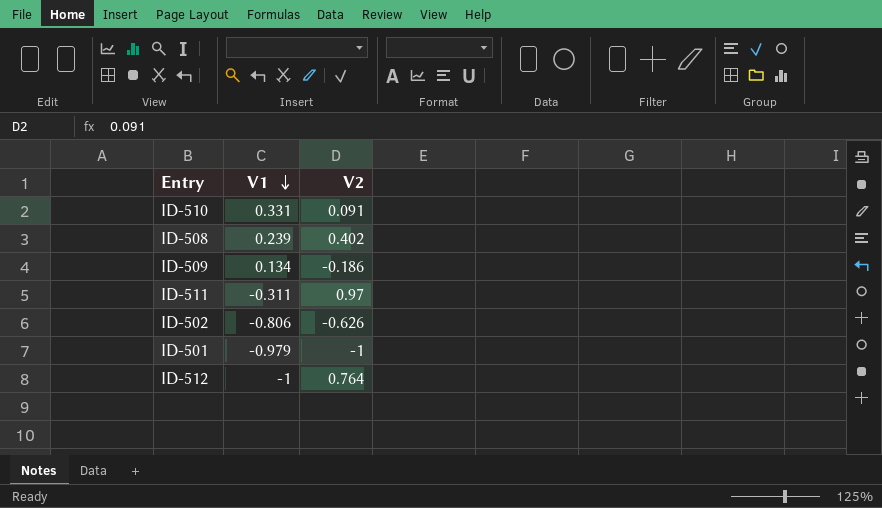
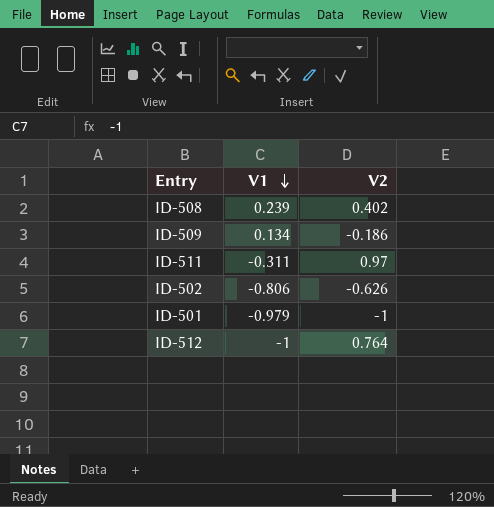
row ID-510: 0.331 | 0.091 -> none

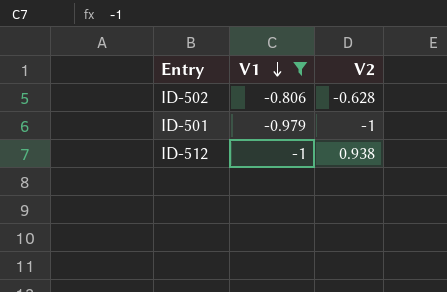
filter: none -> V1 <= -0.806
ID-502 | V2: -0.626 -> -0.628
ID-512 | V2: 0.764 -> 0.938

